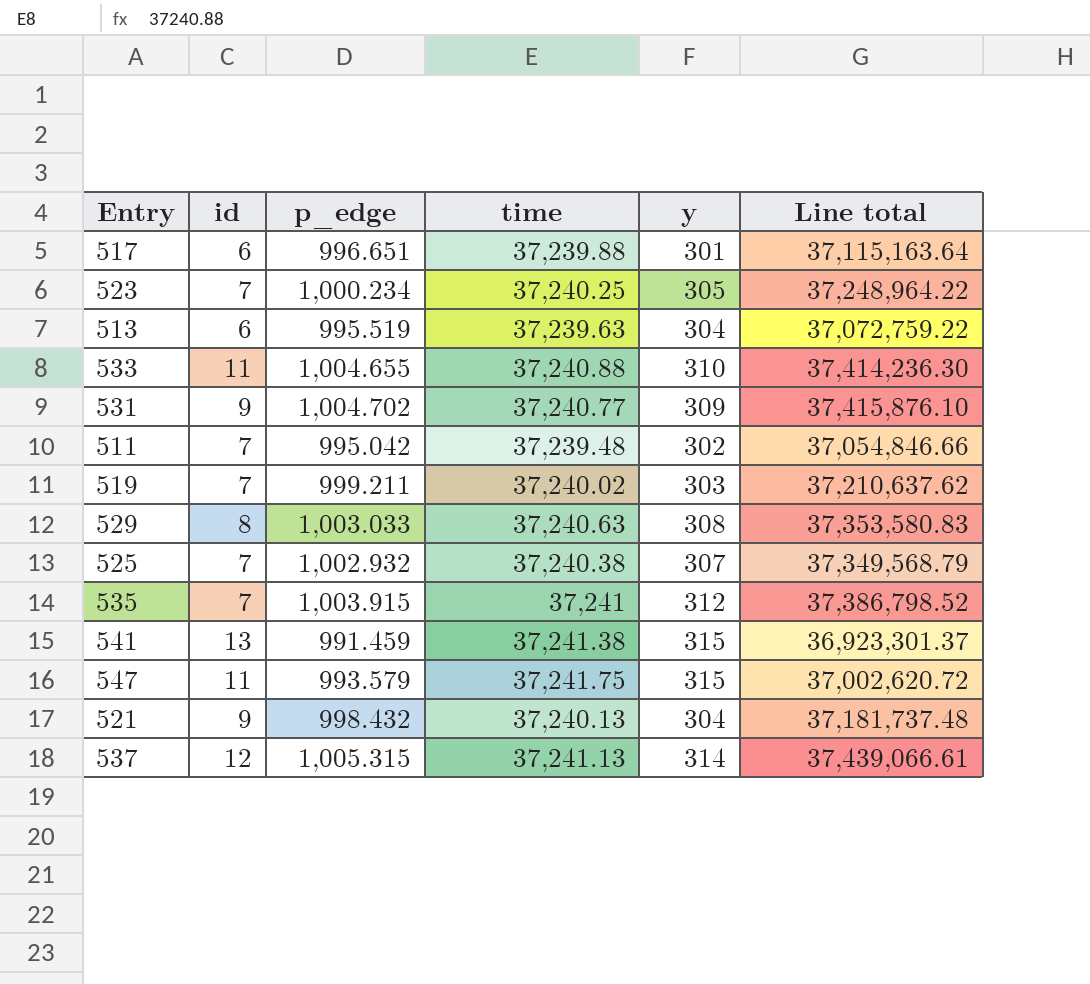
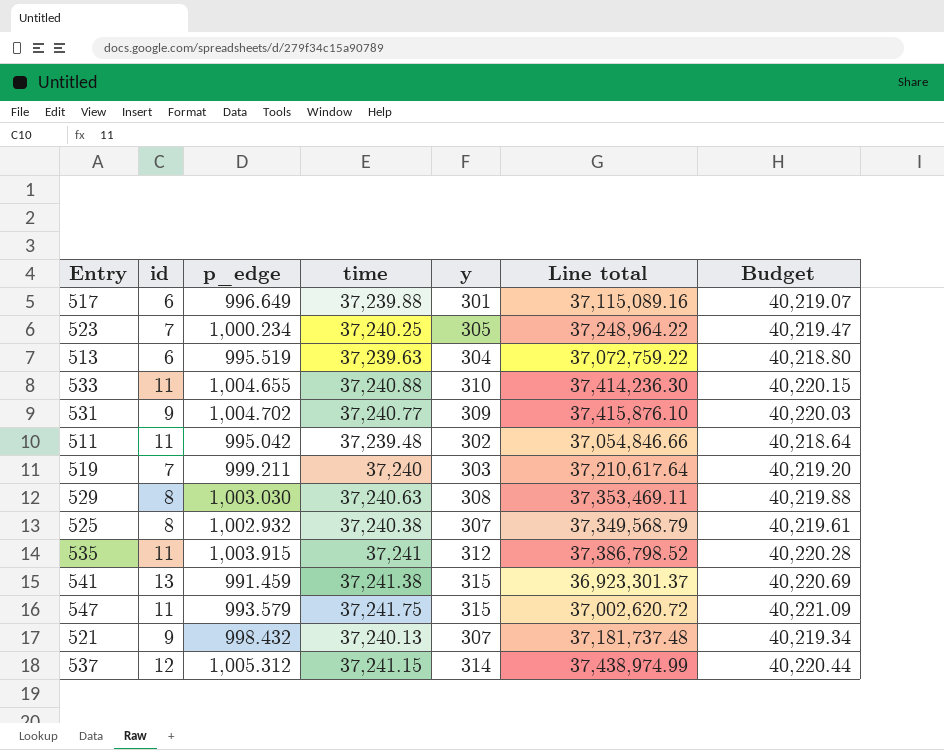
column Budget | formula: none -> [time] * 1.08
517 | p_edge: 996.651 -> 996.649
517 | Line total: 37,115,163.64 -> 37,115,089.16
511 | id: 7 -> 11
519 | time: 37,240.02 -> 37,240
519 | Line total: 37,210,637.62 -> 37,210,617.64
529 | p_edge: 1,003.033 -> 1,003.030
529 | Line total: 37,353,580.83 -> 37,353,469.11
525 | id: 7 -> 8
535 | id: 7 -> 11
521 | y: 304 -> 307
537 | p_edge: 1,005.315 -> 1,005.312
537 | time: 37,241.13 -> 37,241.15
537 | Line total: 37,439,066.61 -> 37,438,974.99

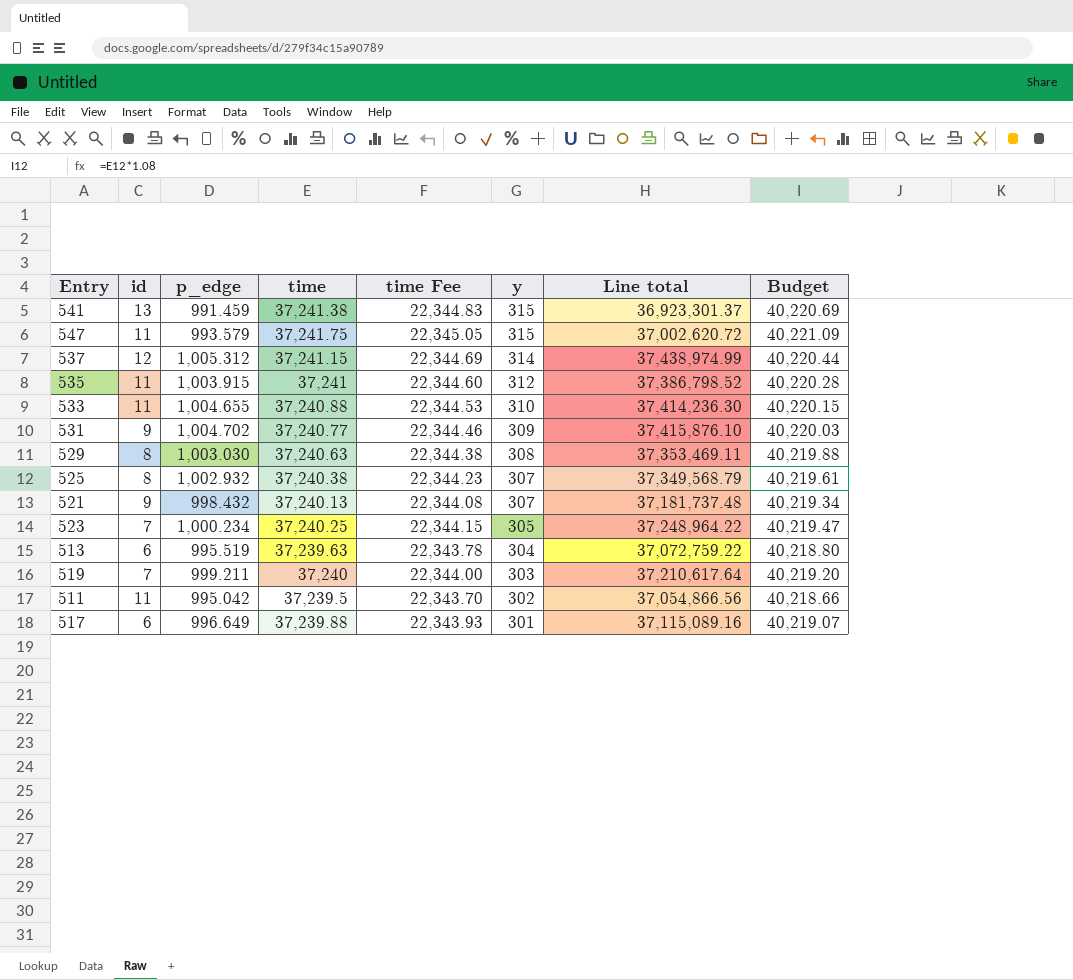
row order: none -> y descending
column time Fee | formula: none -> [time] * 0.6
511 | time: 37,239.48 -> 37,239.5
511 | Line total: 37,054,846.66 -> 37,054,866.56
511 | Budget: 40,218.64 -> 40,218.66

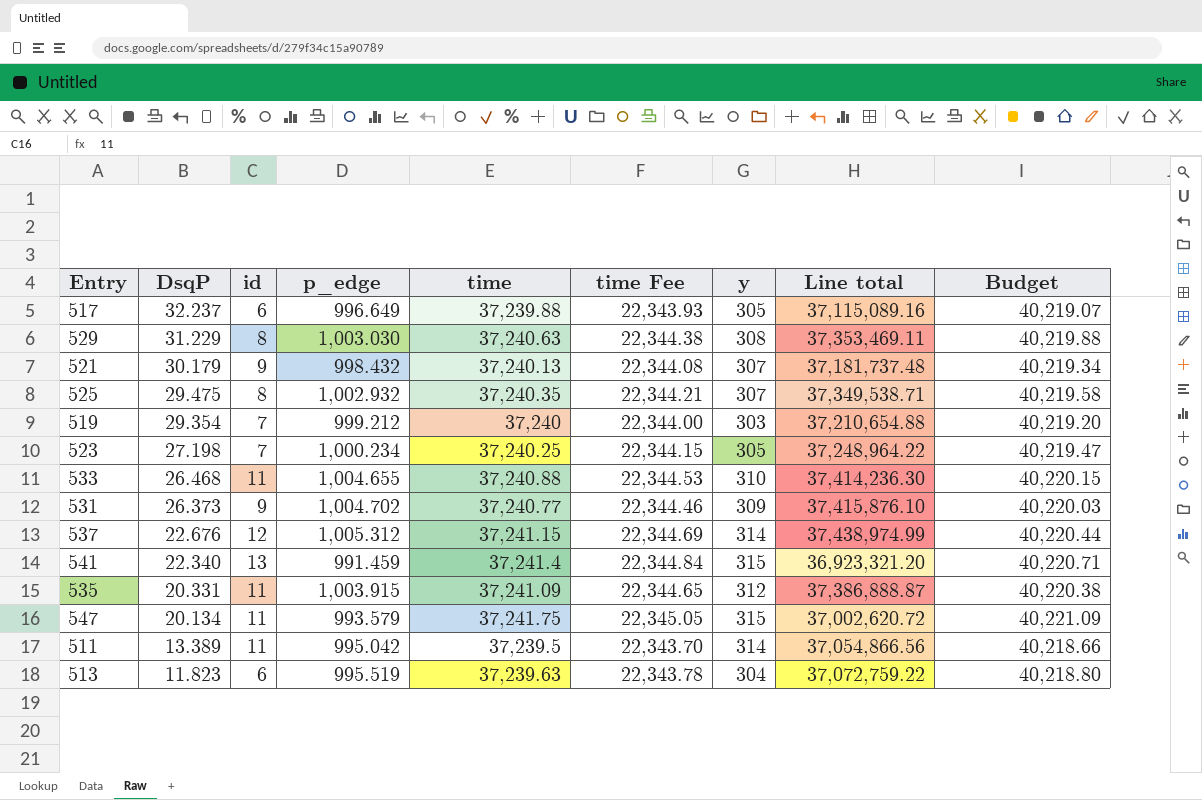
row order: y descending -> DsqP descending
column DsqP | position: none -> 2
517 | y: 301 -> 305
525 | time: 37,240.38 -> 37,240.35
525 | time Fee: 22,344.23 -> 22,344.21
525 | Line total: 37,349,568.79 -> 37,349,538.71
525 | Budget: 40,219.61 -> 40,219.58
519 | p_edge: 999.211 -> 999.212
519 | Line total: 37,210,617.64 -> 37,210,654.88
541 | time: 37,241.38 -> 37,241.4
541 | time Fee: 22,344.83 -> 22,344.84
541 | Line total: 36,923,301.37 -> 36,923,321.20
541 | Budget: 40,220.69 -> 40,220.71
535 | time: 37,241 -> 37,241.09
535 | time Fee: 22,344.60 -> 22,344.65
535 | Line total: 37,386,798.52 -> 37,386,888.87
535 | Budget: 40,220.28 -> 40,220.38
511 | y: 302 -> 314

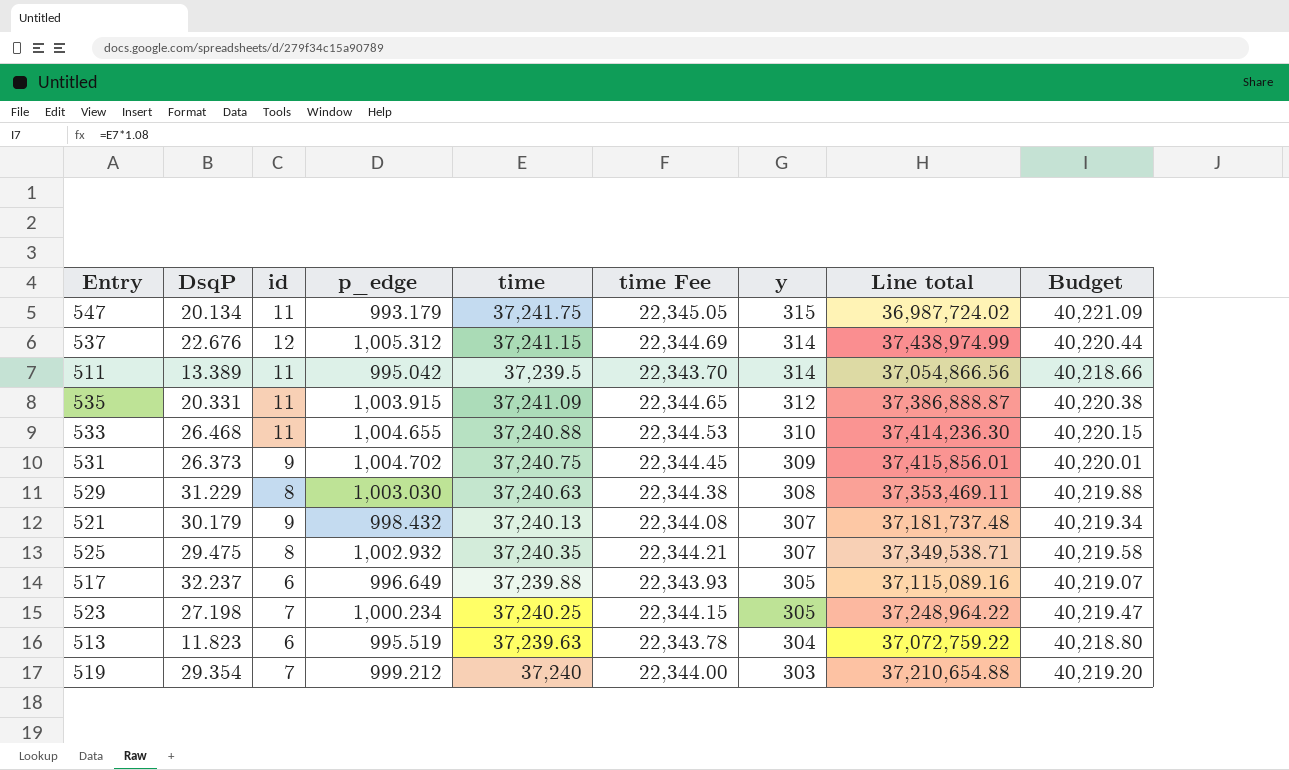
row order: DsqP descending -> y descending
row 541: 22.340 | 13 | 991.459 | 37,241.4 | 22,344.84 | 315 | 36,923,321.20 | 40,220.71 -> none
547 | p_edge: 993.579 -> 993.179
547 | Line total: 37,002,620.72 -> 36,987,724.02
531 | time: 37,240.77 -> 37,240.75
531 | time Fee: 22,344.46 -> 22,344.45
531 | Line total: 37,415,876.10 -> 37,415,856.01
531 | Budget: 40,220.03 -> 40,220.01

